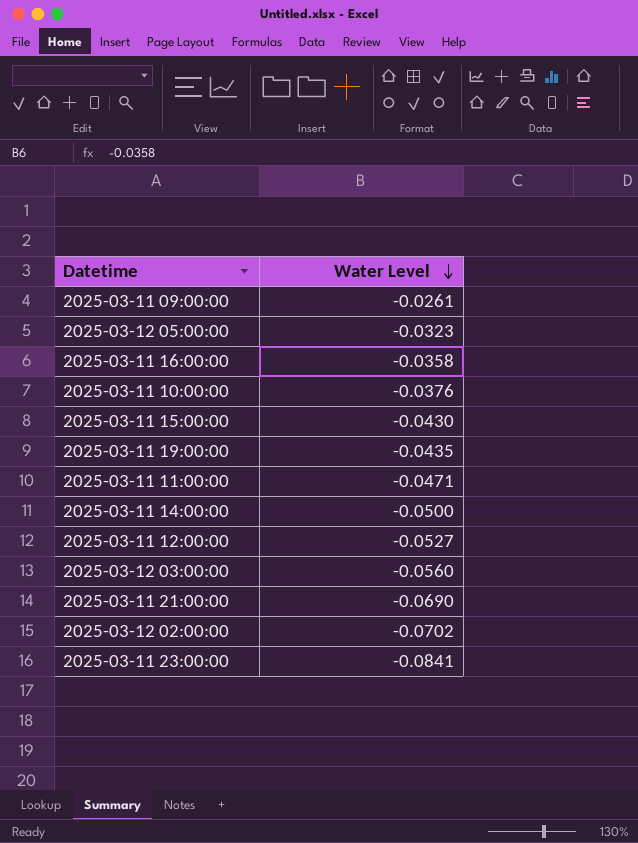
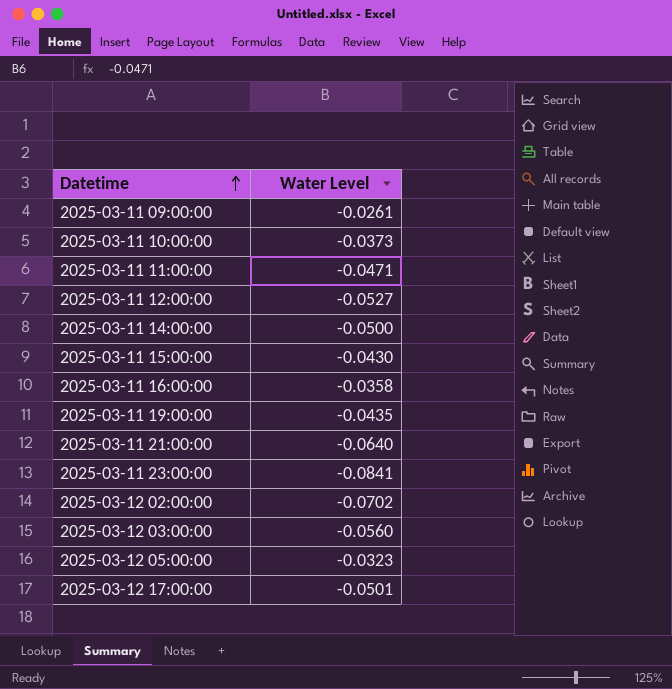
row order: Water Level descending -> Datetime ascending
2025-03-11 10:00:00 | Water Level: -0.0376 -> -0.0373
2025-03-11 21:00:00 | Water Level: -0.0690 -> -0.0640
row 2025-03-12 17:00:00: none -> -0.0501

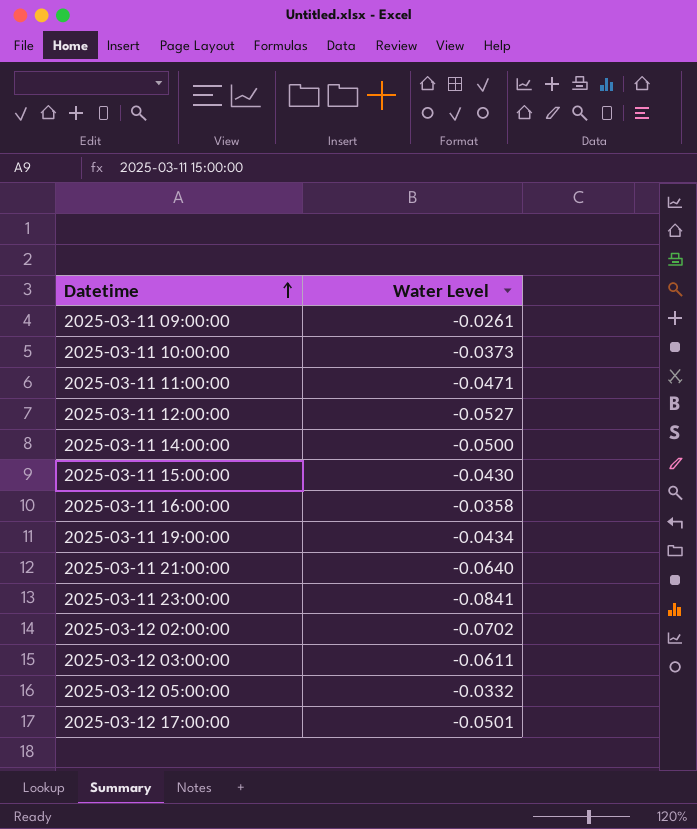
2025-03-11 19:00:00 | Water Level: -0.0435 -> -0.0434
2025-03-12 03:00:00 | Water Level: -0.0560 -> -0.0611
2025-03-12 05:00:00 | Water Level: -0.0323 -> -0.0332

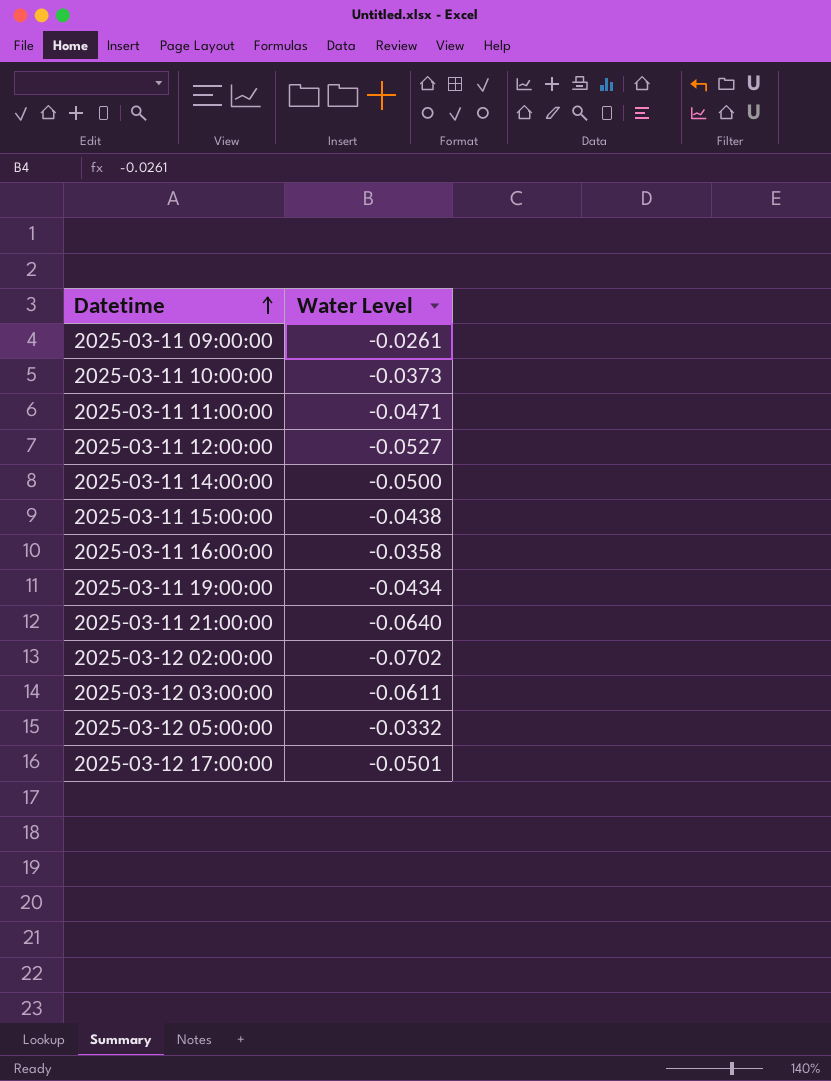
row 2025-03-11 23:00:00: -0.0841 -> none
2025-03-11 15:00:00 | Water Level: -0.0430 -> -0.0438

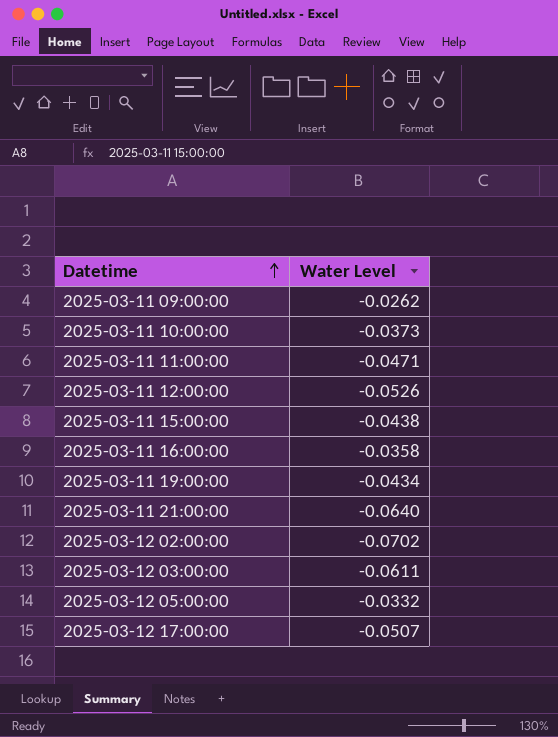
row 2025-03-11 14:00:00: -0.0500 -> none
2025-03-11 09:00:00 | Water Level: -0.0261 -> -0.0262
2025-03-11 12:00:00 | Water Level: -0.0527 -> -0.0526
2025-03-12 17:00:00 | Water Level: -0.0501 -> -0.0507

